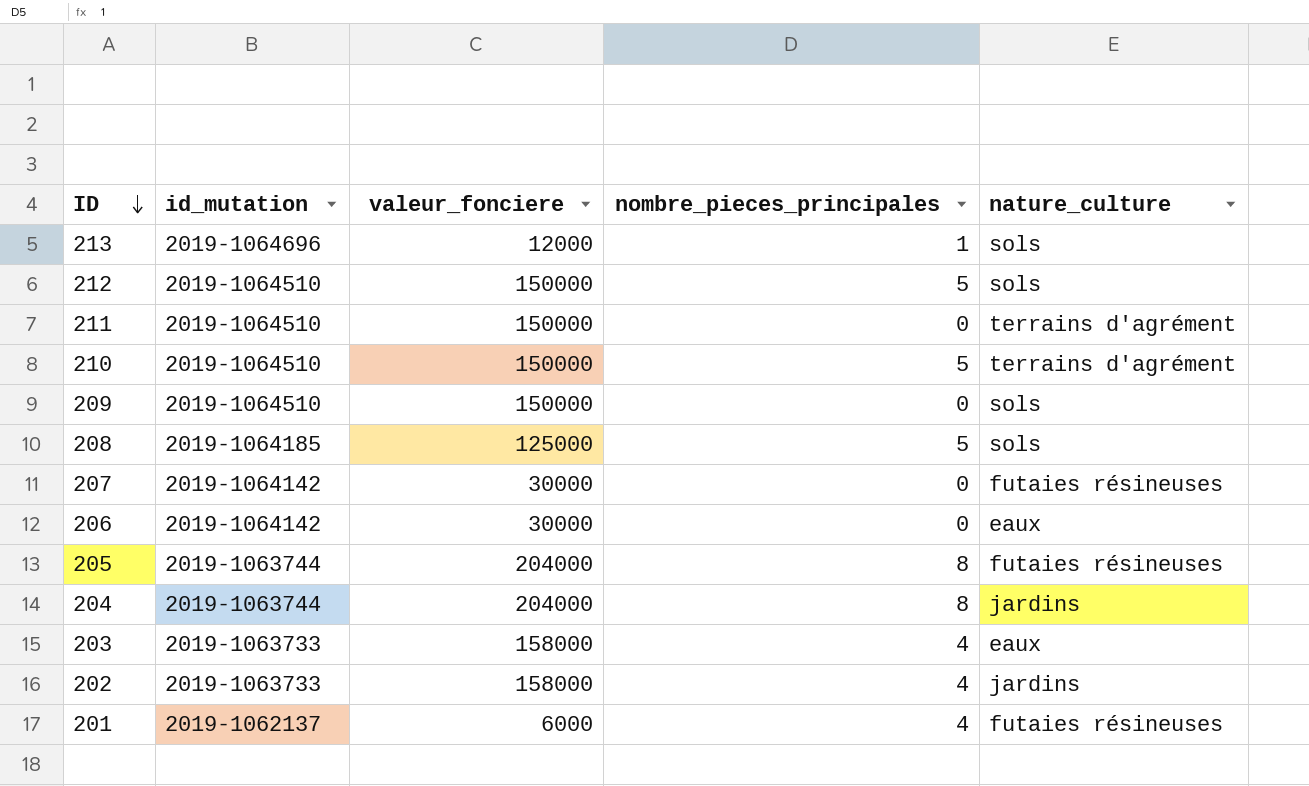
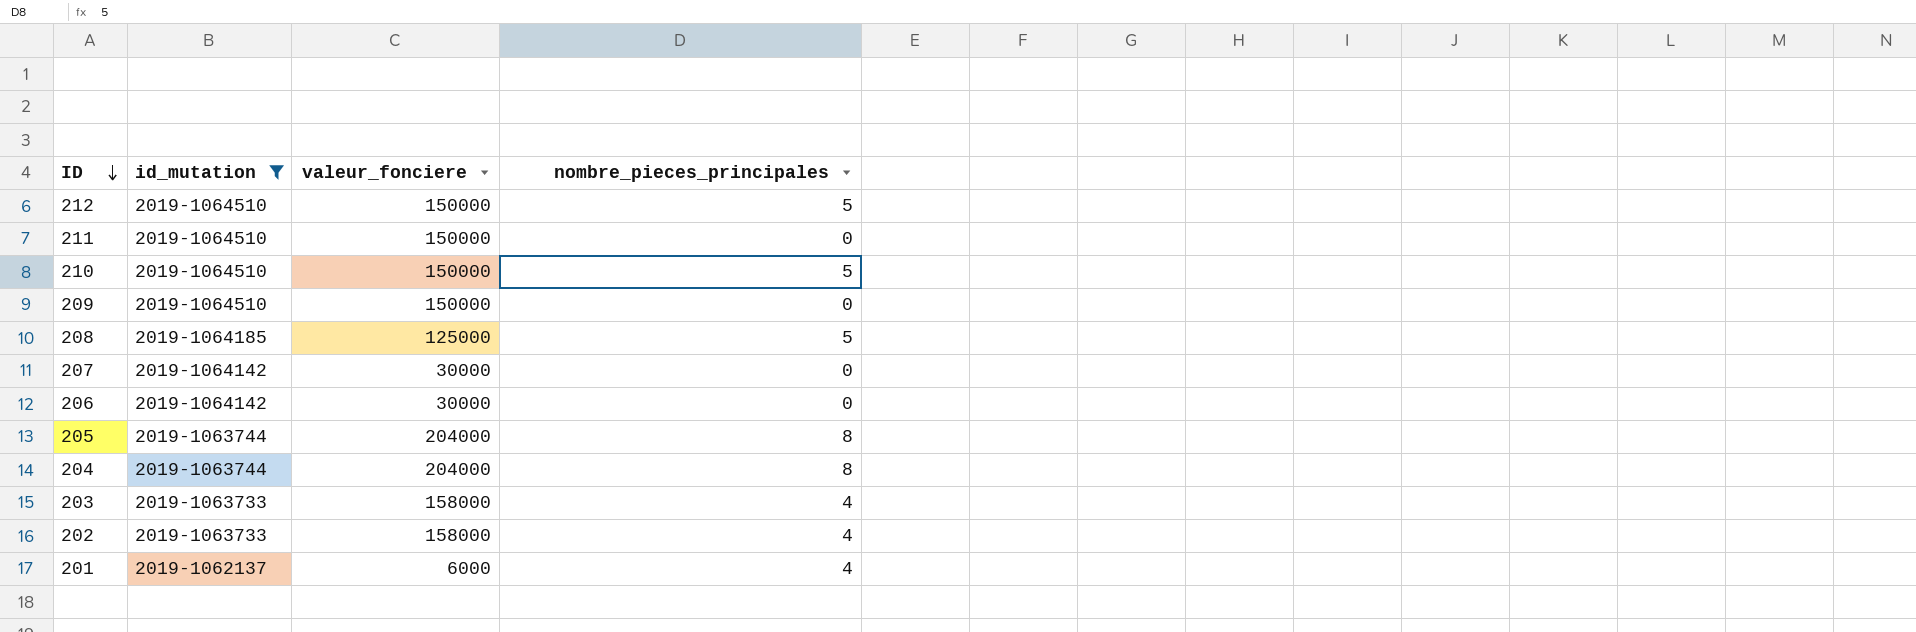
filter: none -> id_mutation != 2019-1064696
column nature_culture | position: 5 -> none

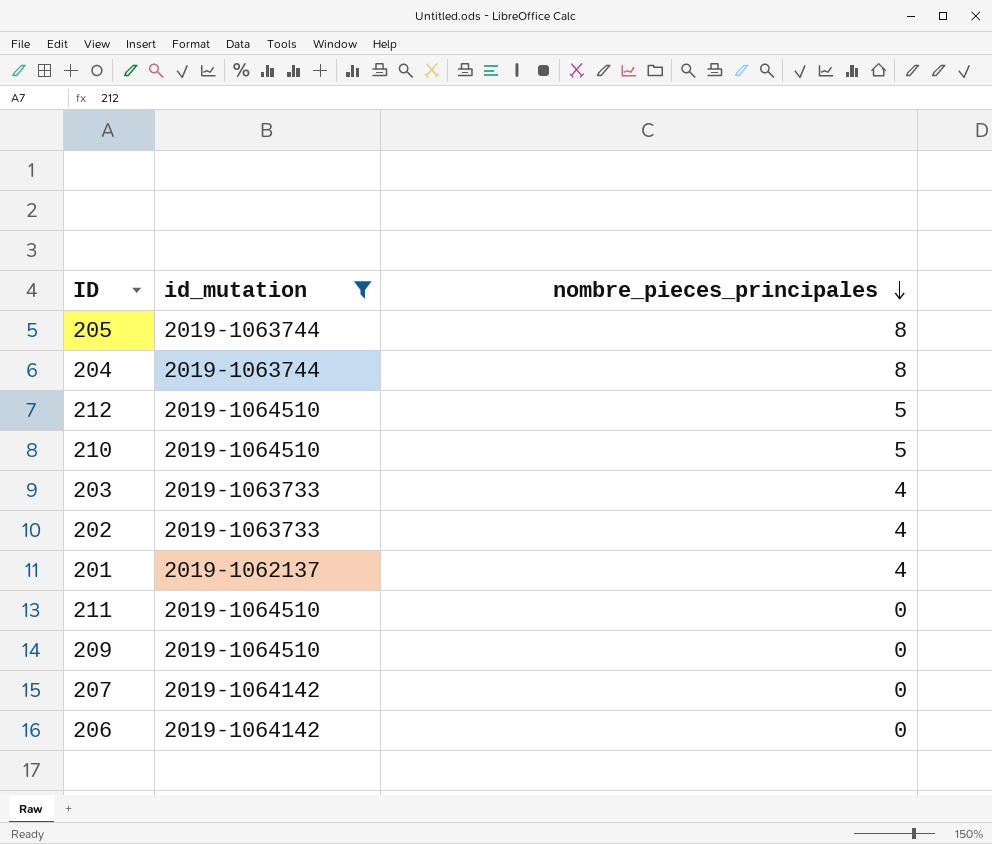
row order: ID descending -> nombre_pieces_principales descending
column valeur_fonciere | position: 3 -> none
row 208: 2019-1064185 | 125000 | 5 -> none

